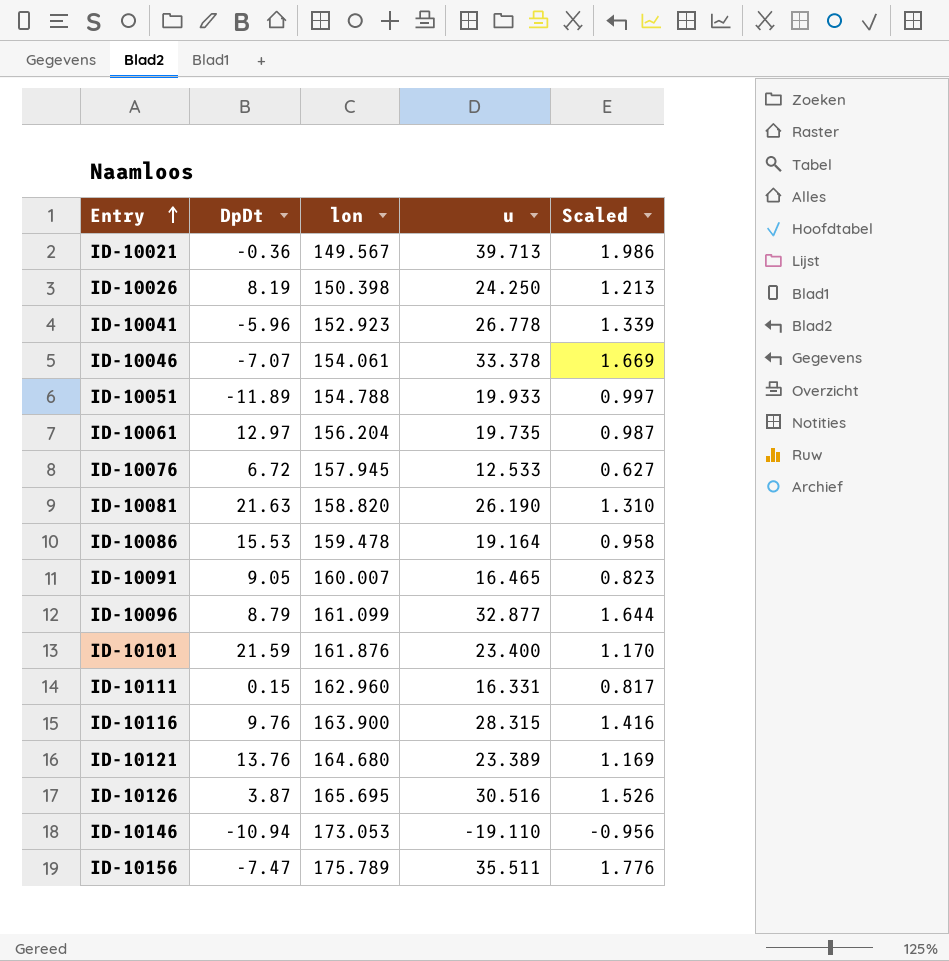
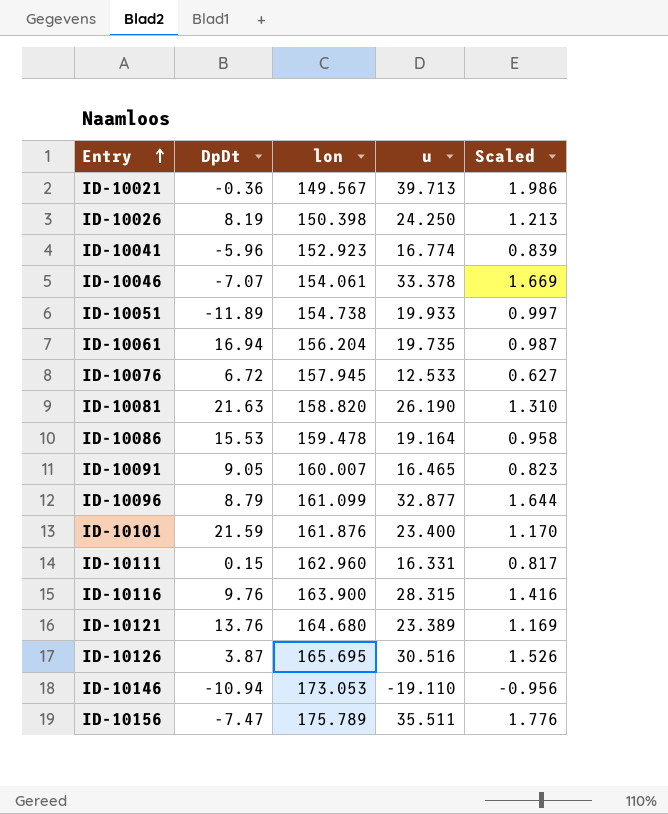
ID-10041 | u: 26.778 -> 16.774
ID-10041 | Scaled: 1.339 -> 0.839
ID-10051 | lon: 154.788 -> 154.738
ID-10061 | DpDt: 12.97 -> 16.94

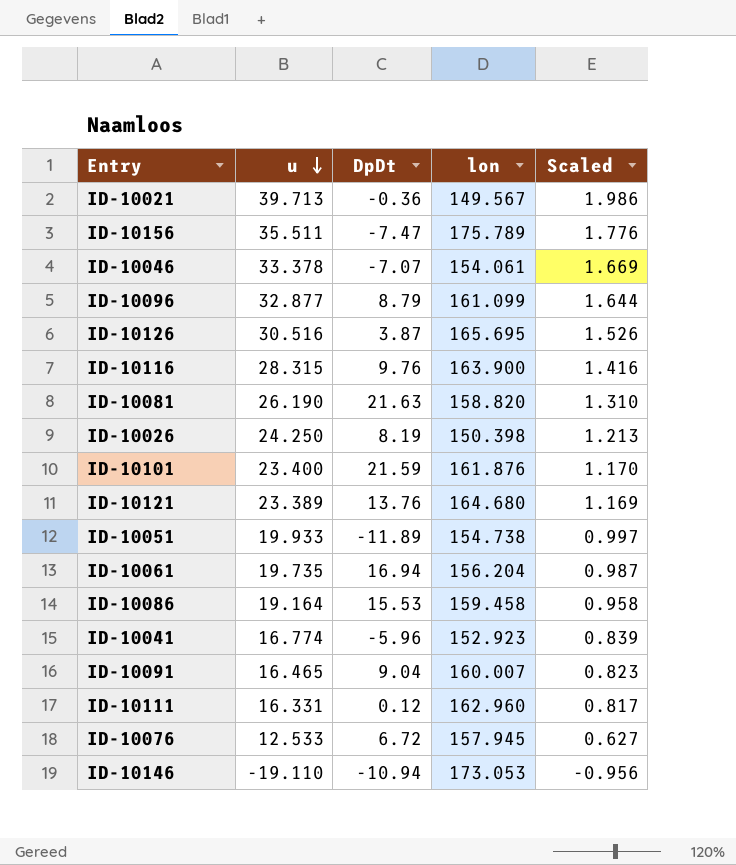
row order: Entry ascending -> u descending
column u | position: 4 -> 2
ID-10086 | lon: 159.478 -> 159.458
ID-10091 | DpDt: 9.05 -> 9.04
ID-10111 | DpDt: 0.15 -> 0.12

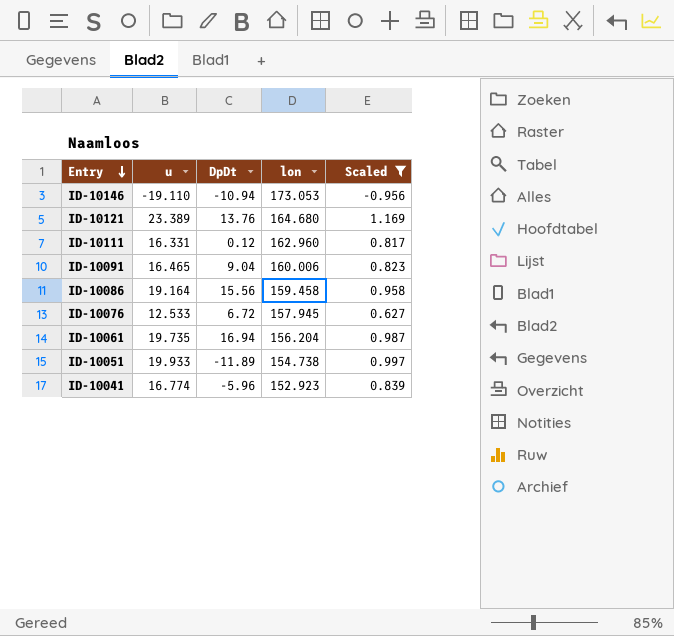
filter: none -> Scaled <= 1.169
row order: u descending -> Entry descending
ID-10091 | lon: 160.007 -> 160.006
ID-10086 | DpDt: 15.53 -> 15.56

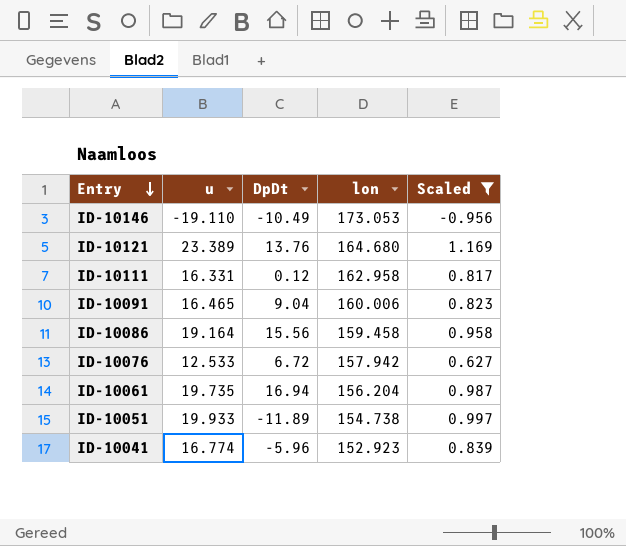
ID-10146 | DpDt: -10.94 -> -10.49
ID-10111 | lon: 162.960 -> 162.958
ID-10076 | lon: 157.945 -> 157.942

